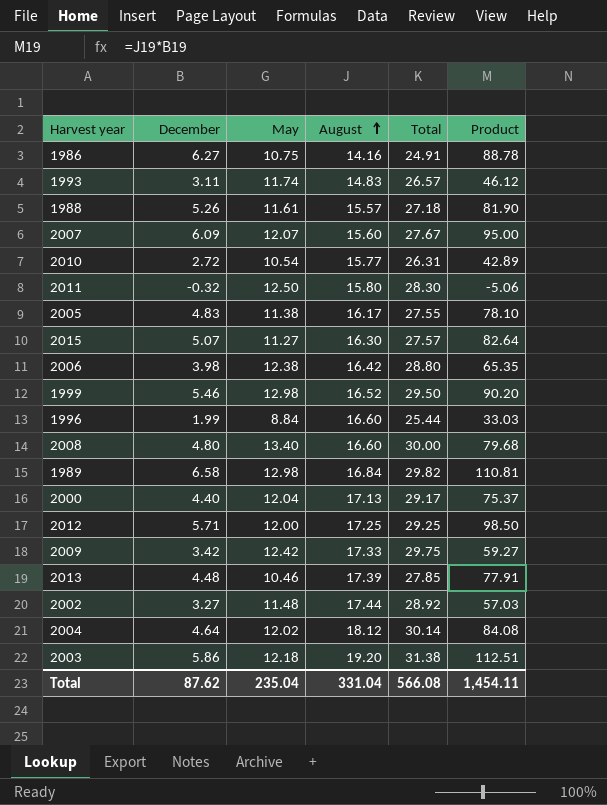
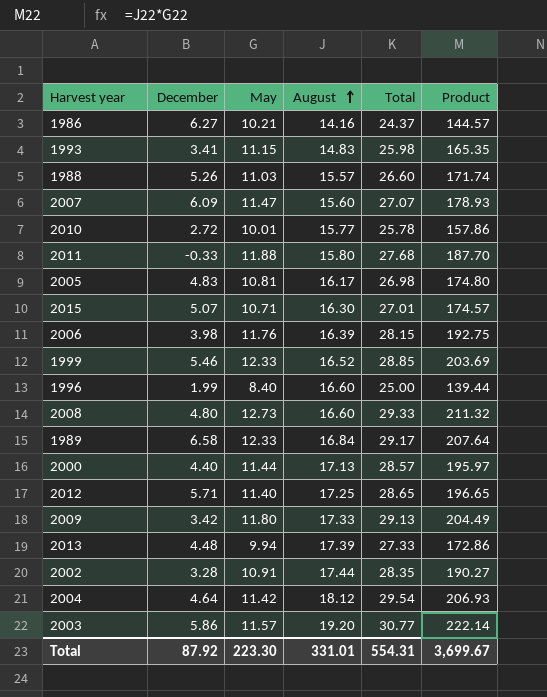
column Product | formula: [December] * [August] -> [May] * [August]
1986 | May: 10.75 -> 10.21
1986 | Total: 24.91 -> 24.37
1993 | December: 3.11 -> 3.41
1993 | May: 11.74 -> 11.15
1993 | Total: 26.57 -> 25.98
1988 | May: 11.61 -> 11.03
1988 | Total: 27.18 -> 26.60
2007 | May: 12.07 -> 11.47
2007 | Total: 27.67 -> 27.07
2010 | May: 10.54 -> 10.01
2010 | Total: 26.31 -> 25.78
2011 | December: -0.32 -> -0.33
2011 | May: 12.50 -> 11.88
2011 | Total: 28.30 -> 27.68
2005 | May: 11.38 -> 10.81
2005 | Total: 27.55 -> 26.98
2015 | May: 11.27 -> 10.71
2015 | Total: 27.57 -> 27.01
2006 | May: 12.38 -> 11.76
2006 | August: 16.42 -> 16.39
2006 | Total: 28.80 -> 28.15
1999 | May: 12.98 -> 12.33
1999 | Total: 29.50 -> 28.85
1996 | May: 8.84 -> 8.40
1996 | Total: 25.44 -> 25.00
2008 | May: 13.40 -> 12.73
2008 | Total: 30.00 -> 29.33
1989 | May: 12.98 -> 12.33
1989 | Total: 29.82 -> 29.17
2000 | May: 12.04 -> 11.44
2000 | Total: 29.17 -> 28.57
2012 | May: 12.00 -> 11.40
2012 | Total: 29.25 -> 28.65
2009 | May: 12.42 -> 11.80
2009 | Total: 29.75 -> 29.13
2013 | May: 10.46 -> 9.94
2013 | Total: 27.85 -> 27.33
2002 | December: 3.27 -> 3.28
2002 | May: 11.48 -> 10.91
2002 | Total: 28.92 -> 28.35
2004 | May: 12.02 -> 11.42
2004 | Total: 30.14 -> 29.54
2003 | May: 12.18 -> 11.57
2003 | Total: 31.38 -> 30.77
Total | December: 87.62 -> 87.92
Total | May: 235.04 -> 223.30
Total | August: 331.04 -> 331.01
Total | Total: 566.08 -> 554.31
Total | Product: 1,454.11 -> 3,699.67

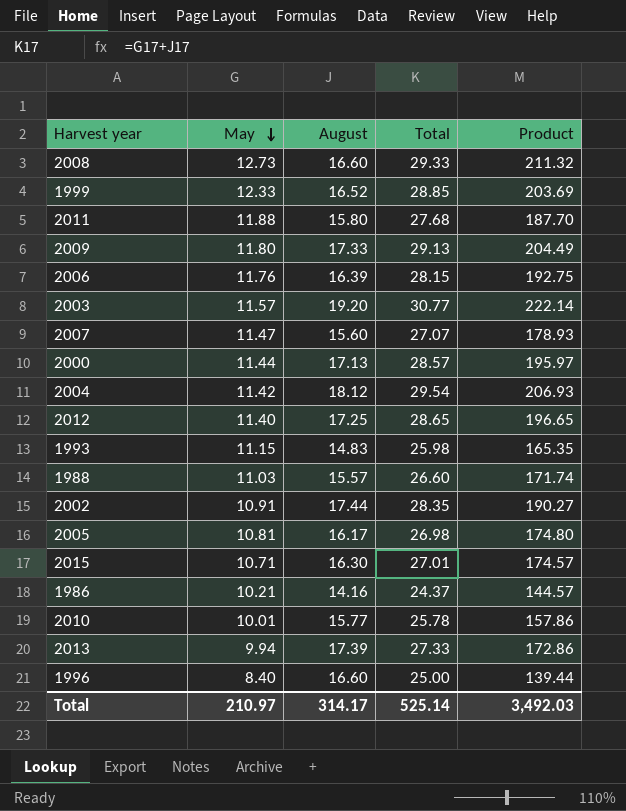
row order: August ascending -> May descending
column December | position: 2 -> none
row 1989: 6.58 | 12.33 | 16.84 | 29.17 | 207.64 -> none
Total | May: 223.30 -> 210.97
Total | August: 331.01 -> 314.17
Total | Total: 554.31 -> 525.14
Total | Product: 3,699.67 -> 3,492.03

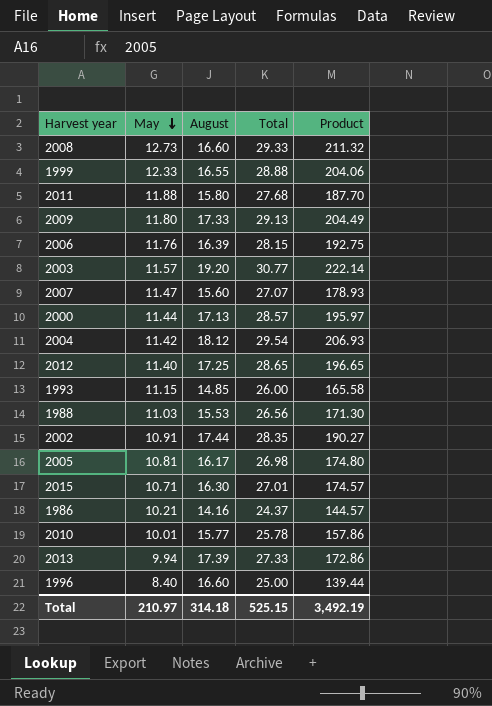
1999 | August: 16.52 -> 16.55
1999 | Total: 28.85 -> 28.88
1999 | Product: 203.69 -> 204.06
1993 | August: 14.83 -> 14.85
1993 | Total: 25.98 -> 26.00
1993 | Product: 165.35 -> 165.58
1988 | August: 15.57 -> 15.53
1988 | Total: 26.60 -> 26.56
1988 | Product: 171.74 -> 171.30
Total | August: 314.17 -> 314.18
Total | Total: 525.14 -> 525.15
Total | Product: 3,492.03 -> 3,492.19

